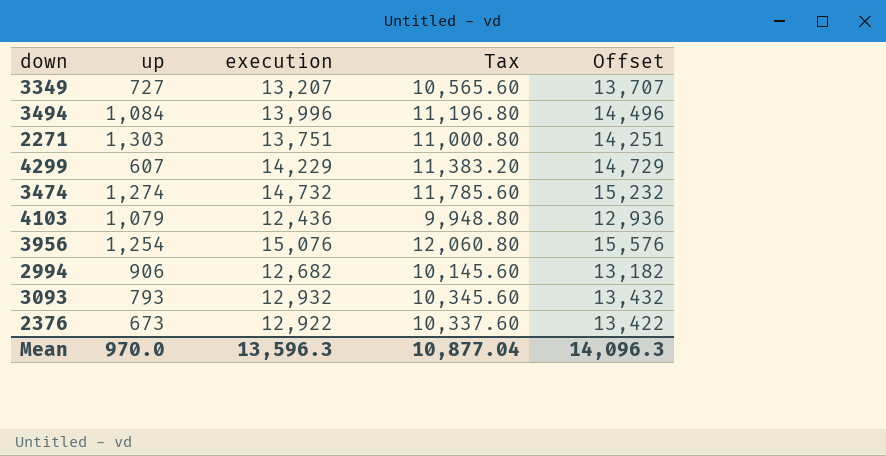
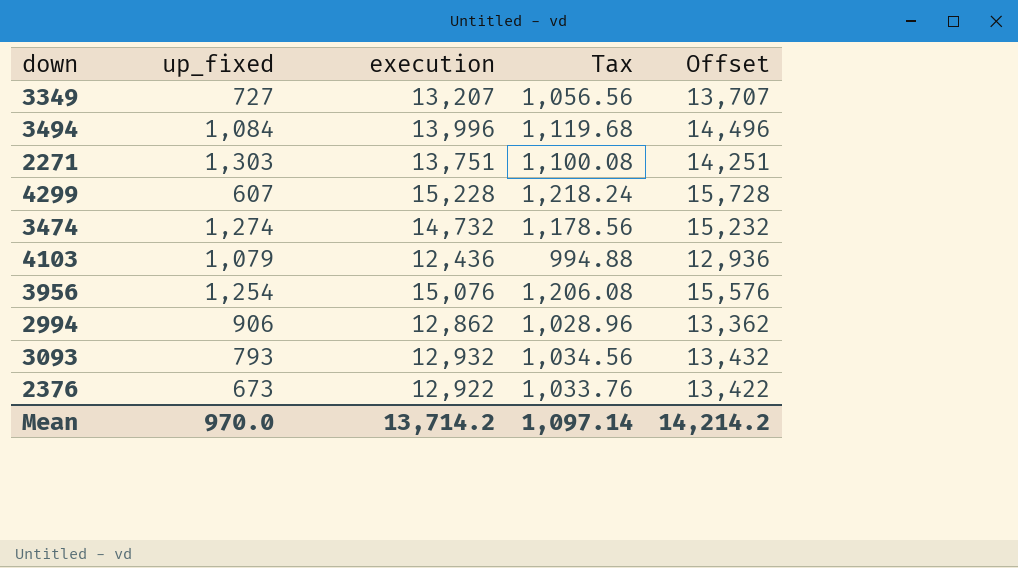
column name: up -> up_fixed
column Tax | formula: [execution] * 0.8 -> [execution] * 0.08
4299 | execution: 14,229 -> 15,228
4299 | Offset: 14,729 -> 15,728
2994 | execution: 12,682 -> 12,862
2994 | Offset: 13,182 -> 13,362
Mean | execution: 13,596.3 -> 13,714.2
Mean | Tax: 10,877.04 -> 1,097.14
Mean | Offset: 14,096.3 -> 14,214.2

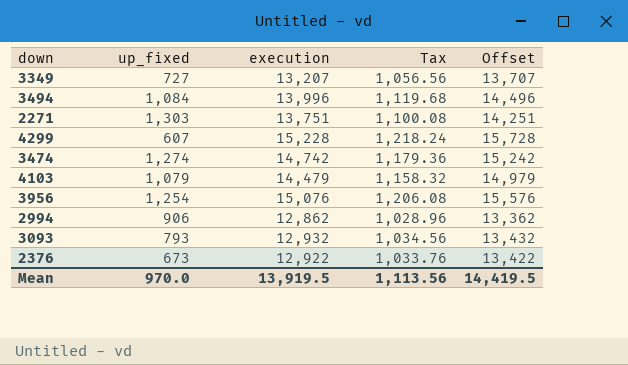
3474 | execution: 14,732 -> 14,742
3474 | Tax: 1,178.56 -> 1,179.36
3474 | Offset: 15,232 -> 15,242
4103 | execution: 12,436 -> 14,479
4103 | Tax: 994.88 -> 1,158.32
4103 | Offset: 12,936 -> 14,979
Mean | execution: 13,714.2 -> 13,919.5
Mean | Tax: 1,097.14 -> 1,113.56
Mean | Offset: 14,214.2 -> 14,419.5

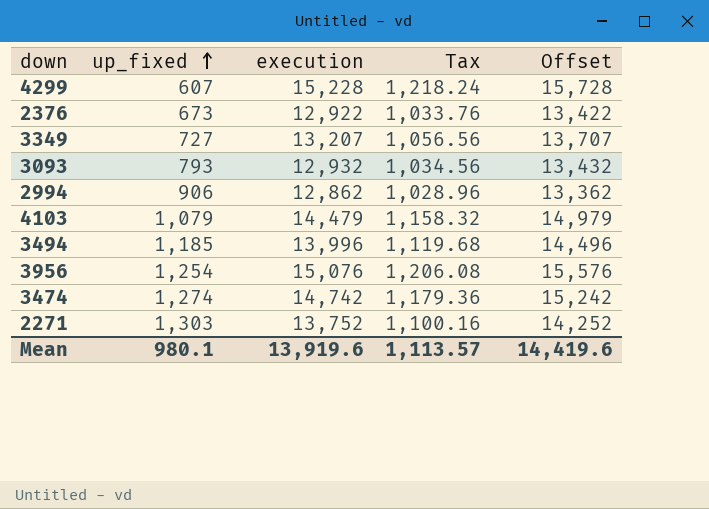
row order: none -> up_fixed ascending
3494 | up_fixed: 1,084 -> 1,185
2271 | execution: 13,751 -> 13,752
2271 | Tax: 1,100.08 -> 1,100.16
2271 | Offset: 14,251 -> 14,252
Mean | up_fixed: 970.0 -> 980.1
Mean | execution: 13,919.5 -> 13,919.6
Mean | Tax: 1,113.56 -> 1,113.57
Mean | Offset: 14,419.5 -> 14,419.6

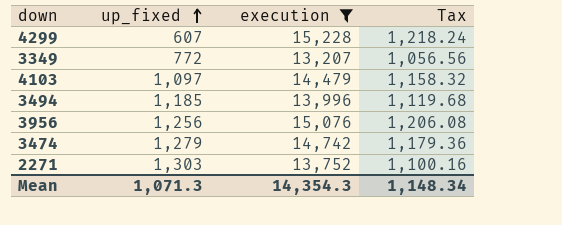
filter: none -> execution >= 13,207
column Offset | formula: [execution] + 500 -> none
3349 | up_fixed: 727 -> 772
4103 | up_fixed: 1,079 -> 1,097
3956 | up_fixed: 1,254 -> 1,256
3474 | up_fixed: 1,274 -> 1,279
Mean | up_fixed: 980.1 -> 1,071.3
Mean | execution: 13,919.6 -> 14,354.3
Mean | Tax: 1,113.57 -> 1,148.34

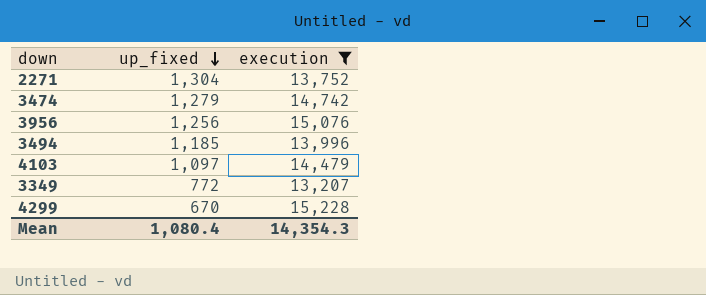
row order: up_fixed ascending -> up_fixed descending
column Tax | formula: [execution] * 0.08 -> none
2271 | up_fixed: 1,303 -> 1,304
4299 | up_fixed: 607 -> 670
Mean | up_fixed: 1,071.3 -> 1,080.4

